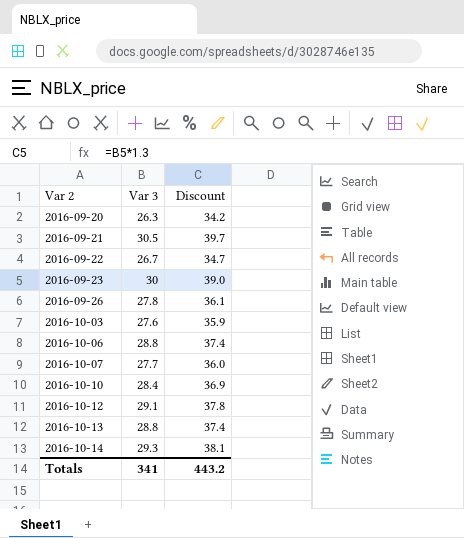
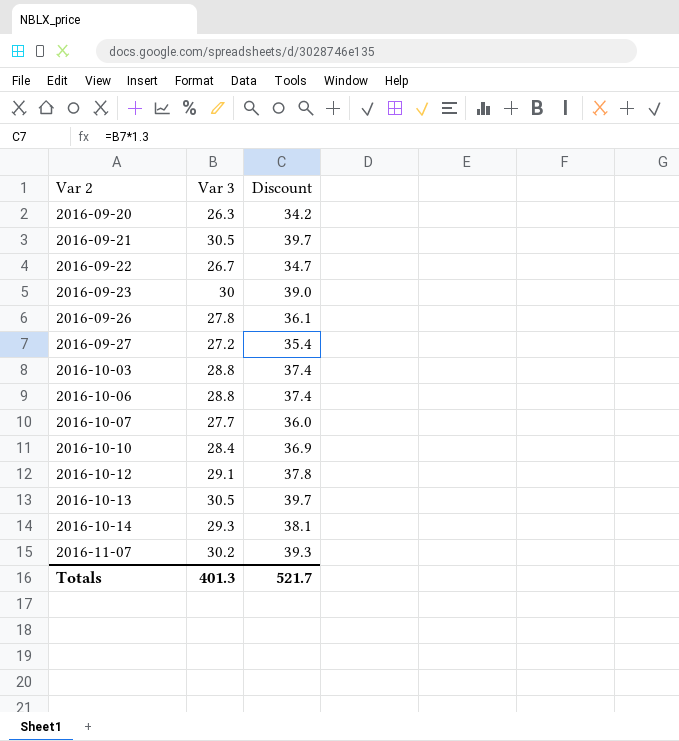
row 2016-09-27: none -> 27.2 | 35.4
2016-10-03 | Var 3: 27.6 -> 28.8
2016-10-03 | Discount: 35.9 -> 37.4
2016-10-13 | Var 3: 28.8 -> 30.5
2016-10-13 | Discount: 37.4 -> 39.7
row 2016-11-07: none -> 30.2 | 39.3
Totals | Var 3: 341 -> 401.3
Totals | Discount: 443.2 -> 521.7

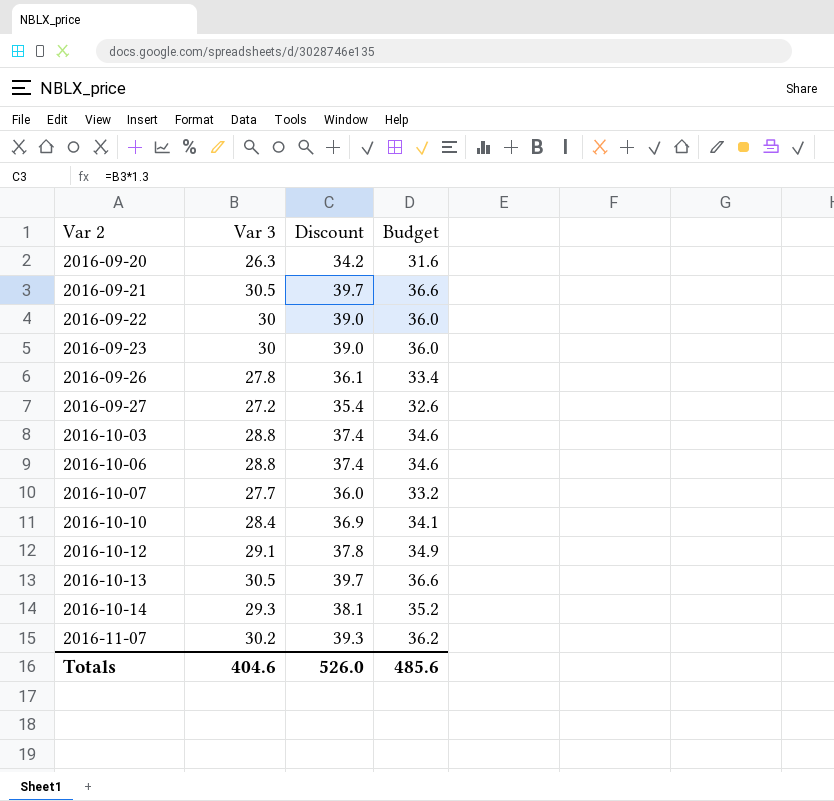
column Budget | formula: none -> [Var 3] * 1.2
2016-09-22 | Var 3: 26.7 -> 30
2016-09-22 | Discount: 34.7 -> 39.0
Totals | Var 3: 401.3 -> 404.6
Totals | Discount: 521.7 -> 526.0

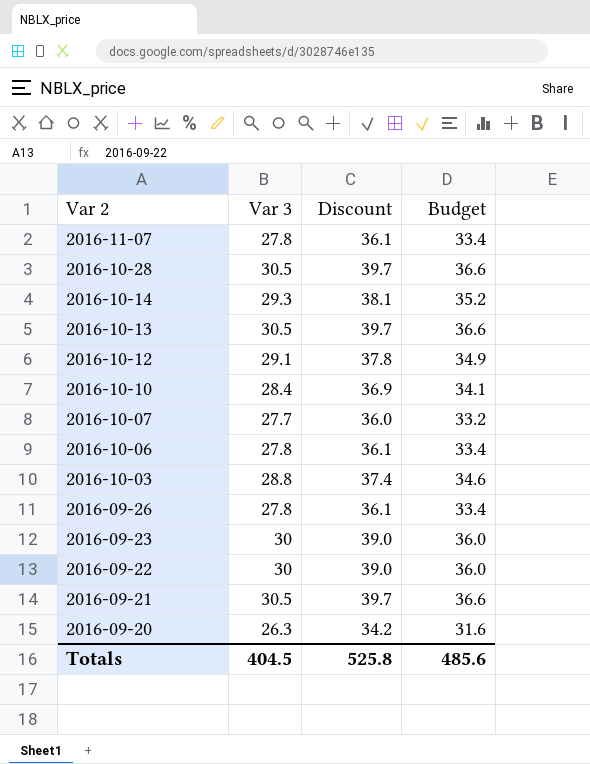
row order: Var 2 ascending -> Var 2 descending
row 2016-09-27: 27.2 | 35.4 | 32.6 -> none
2016-11-07 | Var 3: 30.2 -> 27.8
2016-11-07 | Discount: 39.3 -> 36.1
2016-11-07 | Budget: 36.2 -> 33.4
row 2016-10-28: none -> 30.5 | 39.7 | 36.6
2016-10-06 | Var 3: 28.8 -> 27.8
2016-10-06 | Discount: 37.4 -> 36.1
2016-10-06 | Budget: 34.6 -> 33.4
Totals | Var 3: 404.6 -> 404.5
Totals | Discount: 526.0 -> 525.8

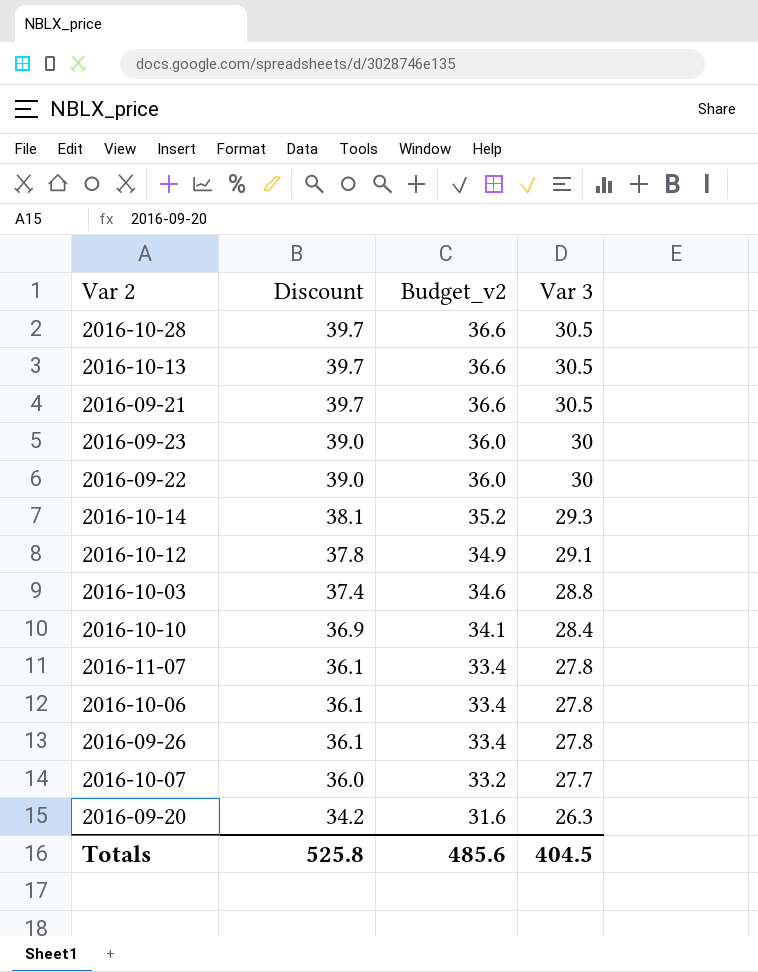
row order: Var 2 descending -> Discount descending
column name: Budget -> Budget_v2
column Var 3 | position: 2 -> 4

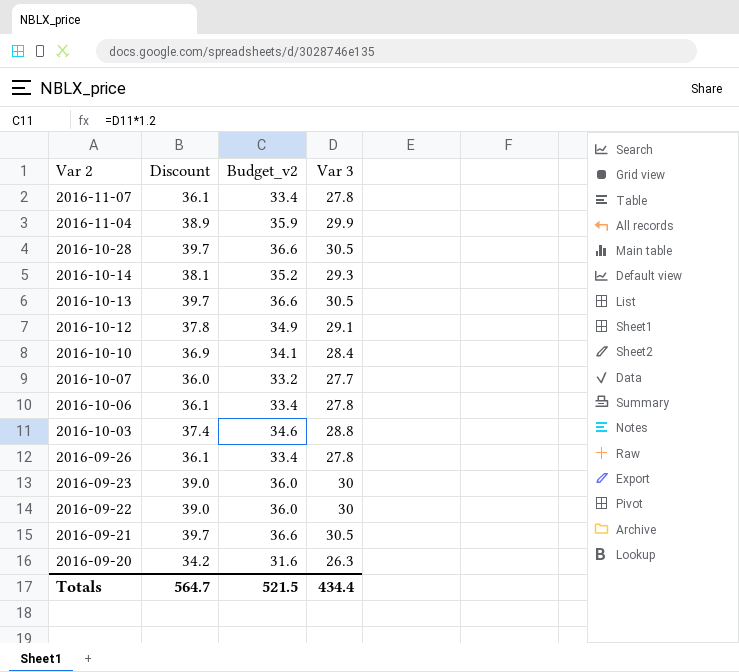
row order: Discount descending -> Var 2 descending
row 2016-11-04: none -> 38.9 | 35.9 | 29.9
Totals | Discount: 525.8 -> 564.7
Totals | Budget_v2: 485.6 -> 521.5
Totals | Var 3: 404.5 -> 434.4

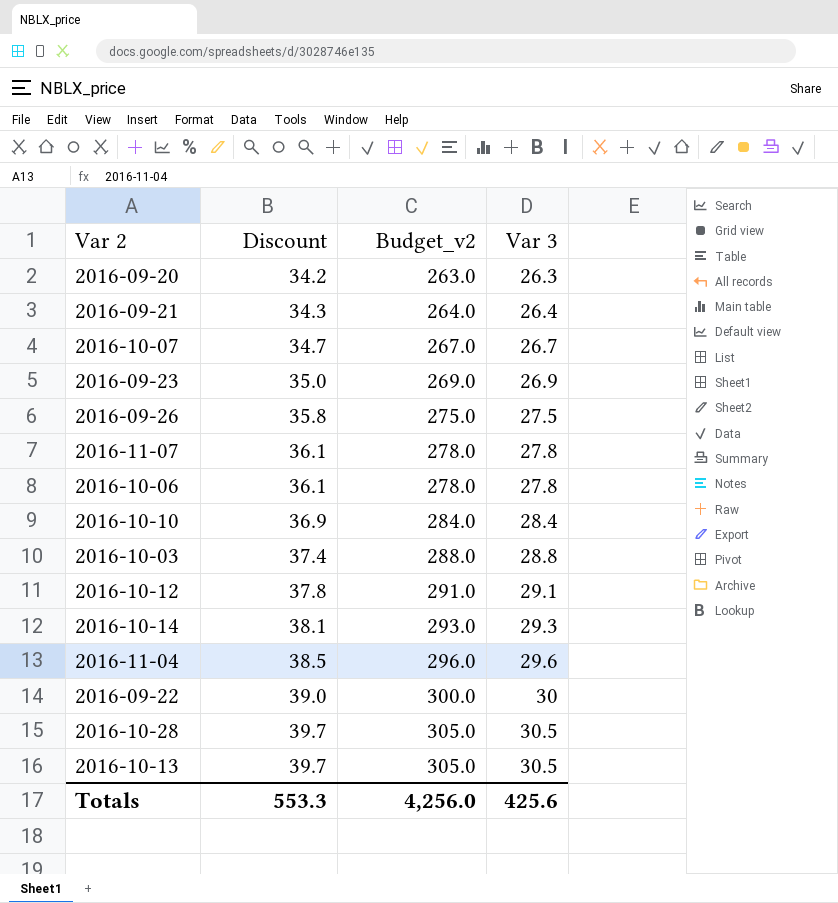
row order: Var 2 descending -> Discount ascending
column Budget_v2 | formula: [Var 3] * 1.2 -> [Var 3] * 10
2016-09-21 | Discount: 39.7 -> 34.3
2016-09-21 | Var 3: 30.5 -> 26.4
2016-10-07 | Discount: 36.0 -> 34.7
2016-10-07 | Var 3: 27.7 -> 26.7
2016-09-23 | Discount: 39.0 -> 35.0
2016-09-23 | Var 3: 30 -> 26.9
2016-09-26 | Discount: 36.1 -> 35.8
2016-09-26 | Var 3: 27.8 -> 27.5
2016-11-04 | Discount: 38.9 -> 38.5
2016-11-04 | Var 3: 29.9 -> 29.6
Totals | Discount: 564.7 -> 553.3
Totals | Budget_v2: 521.5 -> 4,256.0
Totals | Var 3: 434.4 -> 425.6

